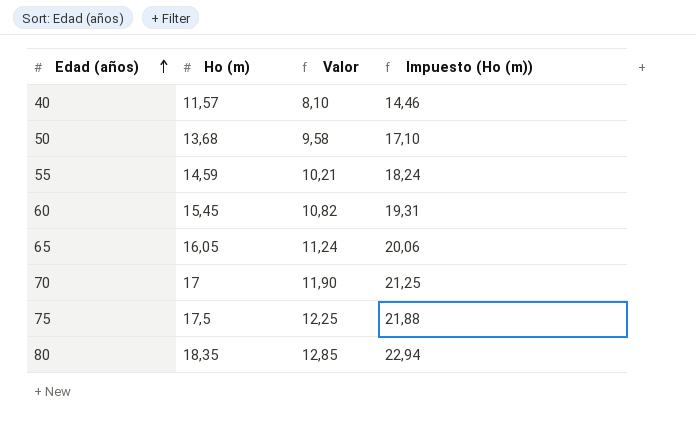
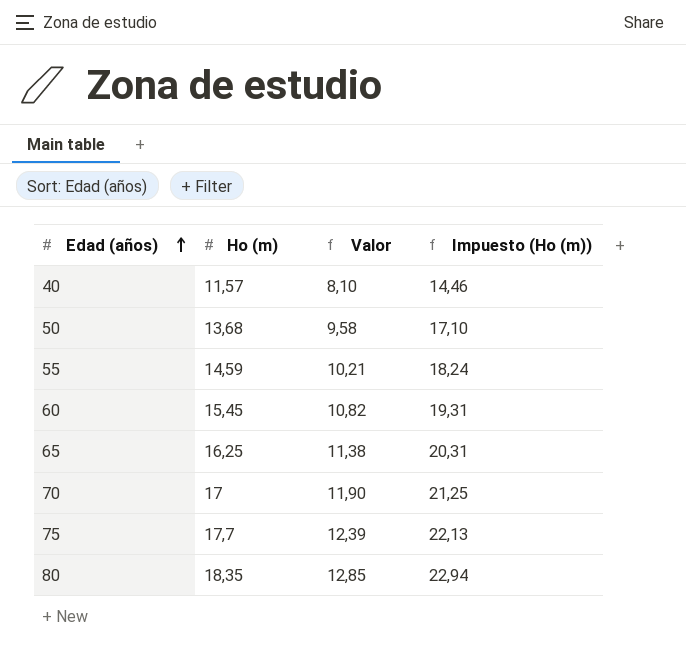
65 | Ho (m): 16,05 -> 16,25
65 | Valor: 11,24 -> 11,38
65 | Impuesto (Ho (m)): 20,06 -> 20,31
75 | Ho (m): 17,5 -> 17,7
75 | Valor: 12,25 -> 12,39
75 | Impuesto (Ho (m)): 21,88 -> 22,13

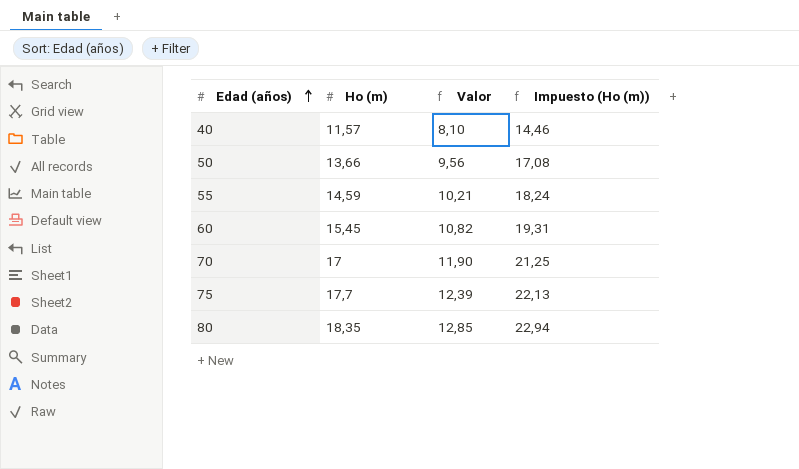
row 65: 16,25 | 11,38 | 20,31 -> none
50 | Ho (m): 13,68 -> 13,66
50 | Valor: 9,58 -> 9,56
50 | Impuesto (Ho (m)): 17,10 -> 17,08

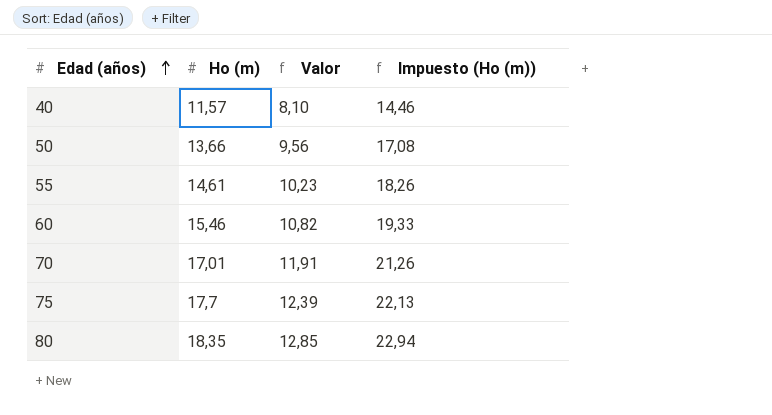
55 | Ho (m): 14,59 -> 14,61
55 | Valor: 10,21 -> 10,23
55 | Impuesto (Ho (m)): 18,24 -> 18,26
60 | Ho (m): 15,45 -> 15,46
60 | Impuesto (Ho (m)): 19,31 -> 19,33
70 | Ho (m): 17 -> 17,01
70 | Valor: 11,90 -> 11,91
70 | Impuesto (Ho (m)): 21,25 -> 21,26

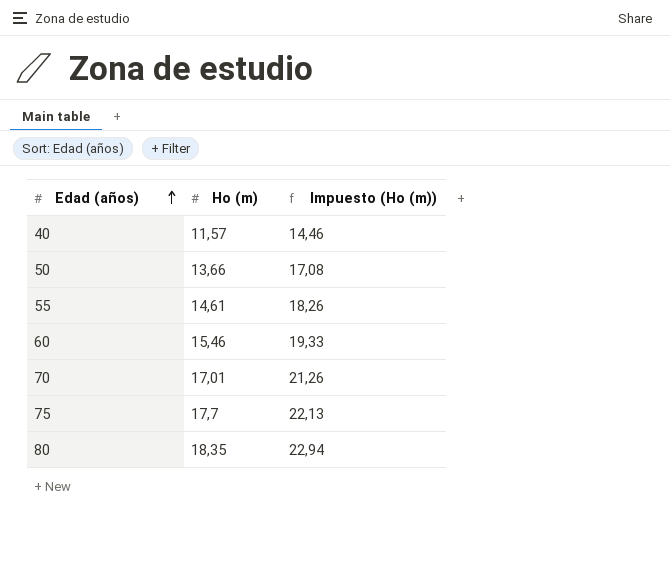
column Valor | formula: [Ho (m)] * 0,7 -> none

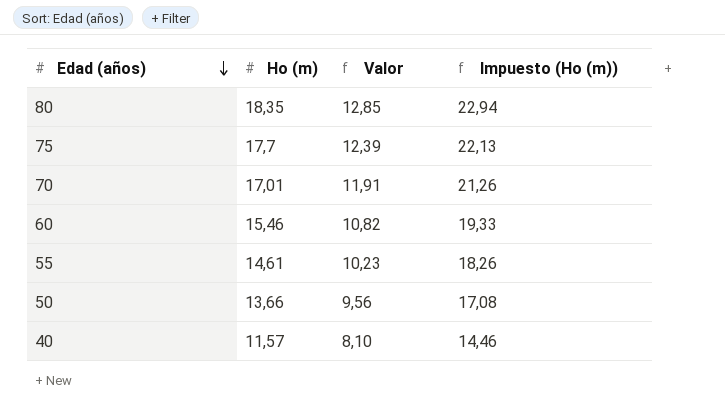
row order: Edad (años) ascending -> Edad (años) descending
column Valor | formula: none -> [Ho (m)] * 0,7

